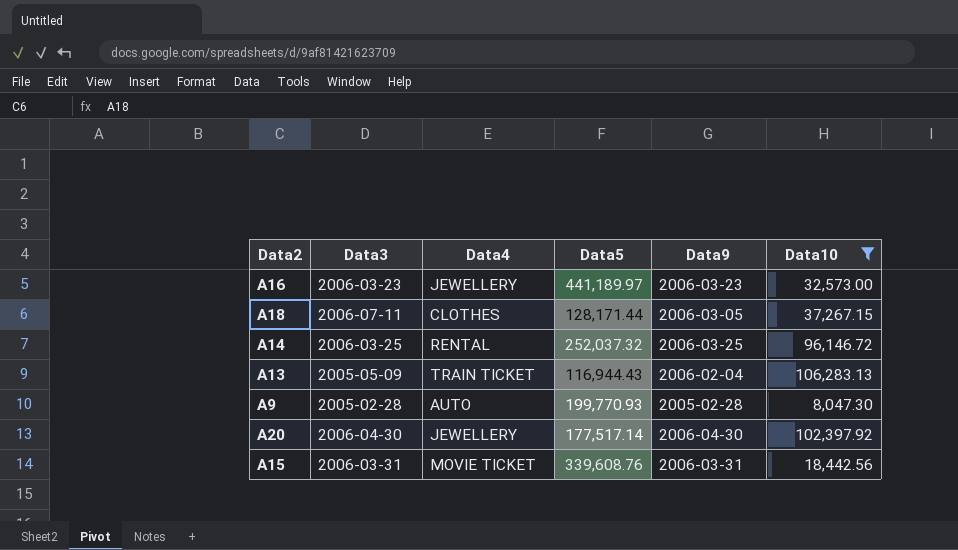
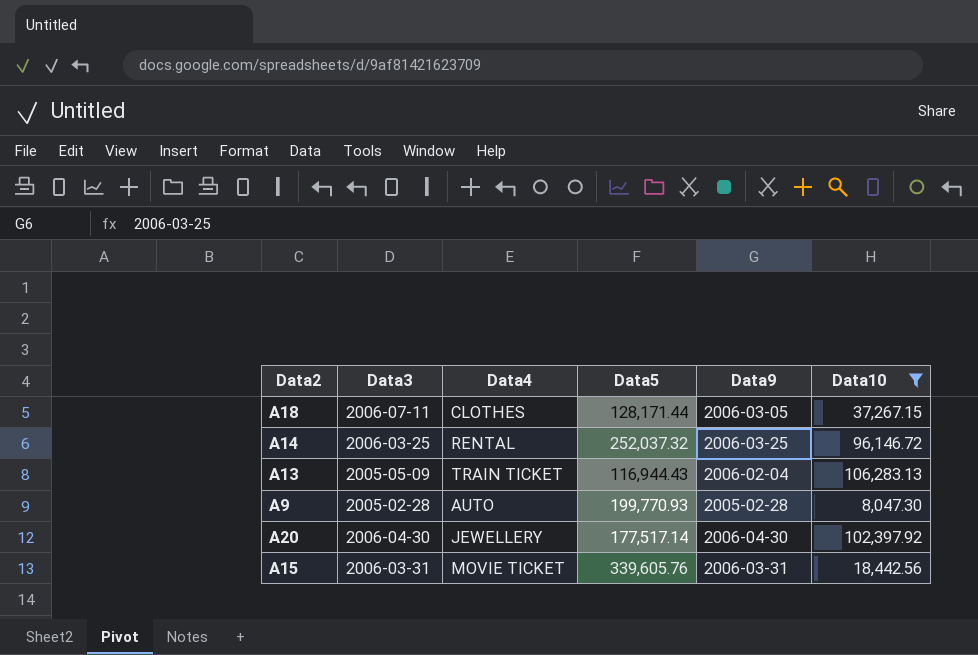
row A16: 2006-03-23 | JEWELLERY | 441,189.97 | 2006-03-23 | 32,573.00 -> none
A15 | Data5: 339,608.76 -> 339,605.76

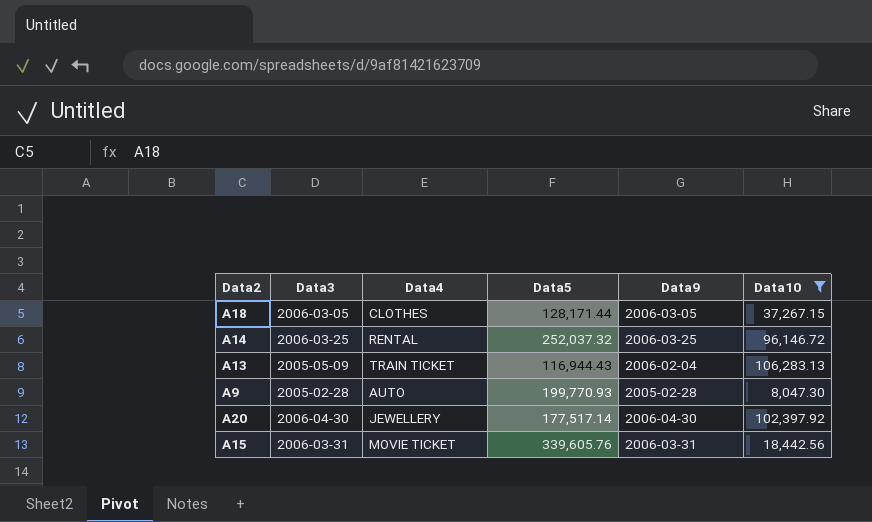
A18 | Data3: 2006-07-11 -> 2006-03-05

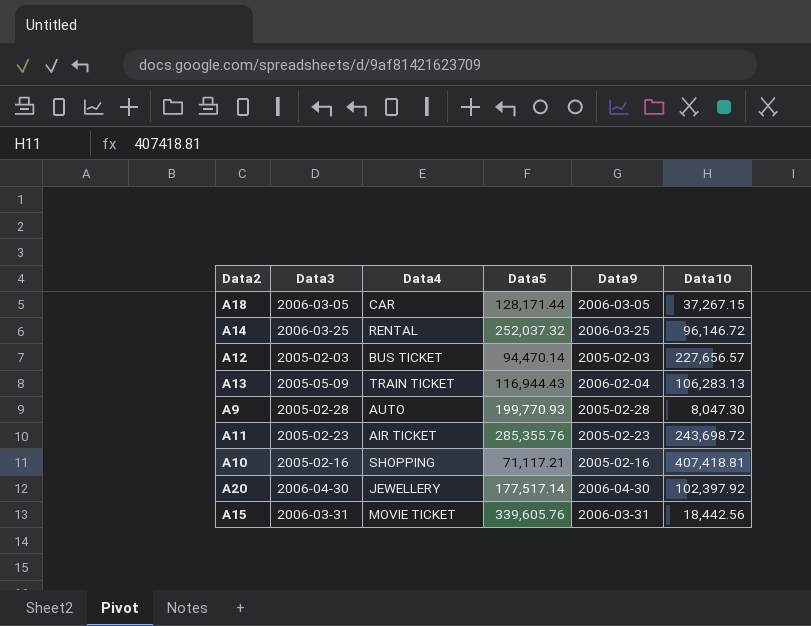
filter: Data10 <= 106,283.13 -> none
A18 | Data4: CLOTHES -> CAR

